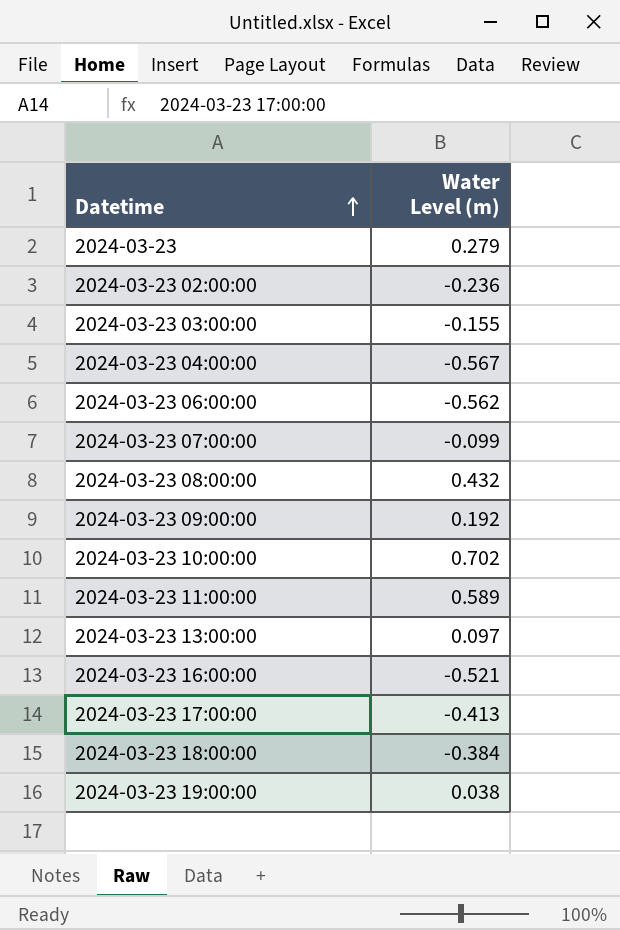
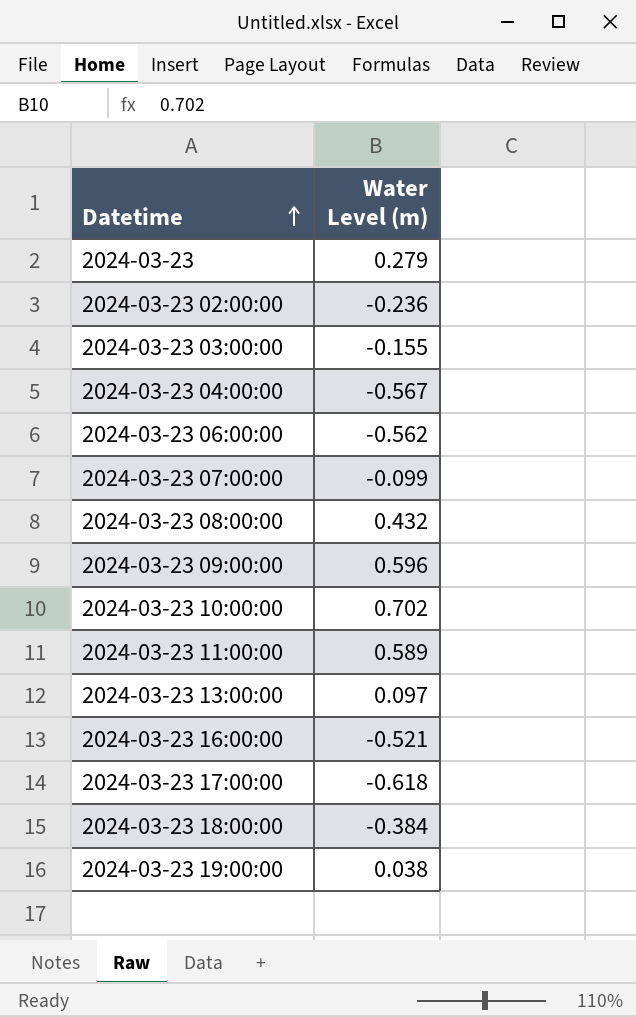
2024-03-23 09:00:00 | Water Level (m): 0.192 -> 0.596
2024-03-23 17:00:00 | Water Level (m): -0.413 -> -0.618

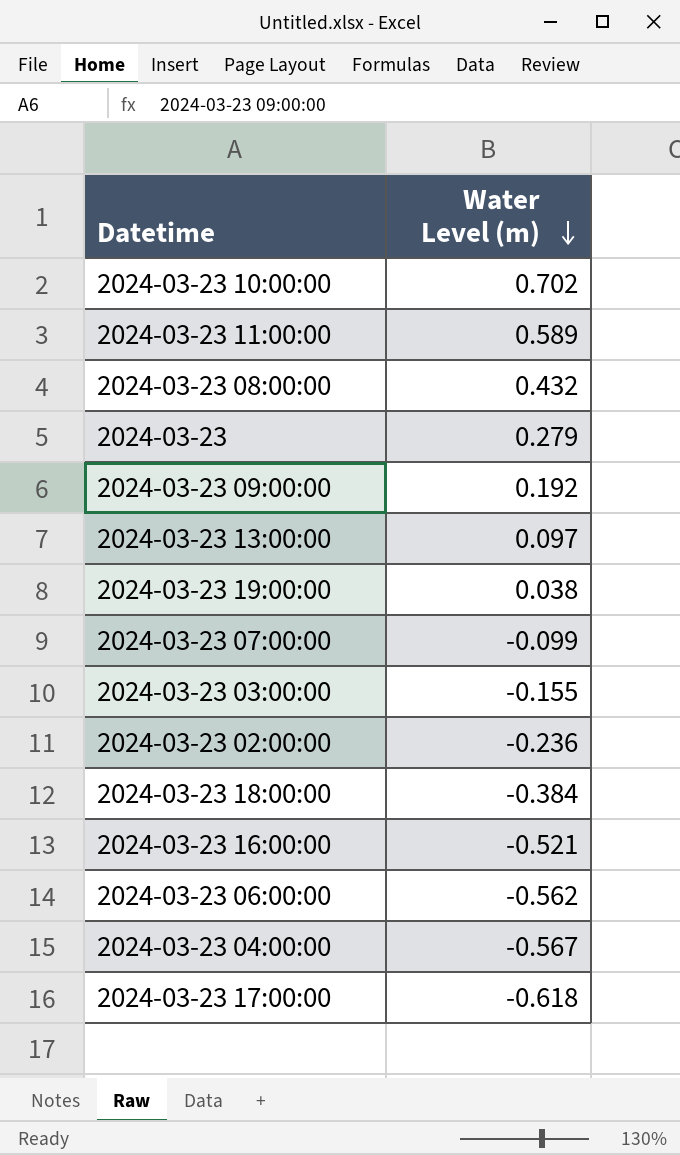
row order: Datetime ascending -> Water Level (m) descending
2024-03-23 09:00:00 | Water Level (m): 0.596 -> 0.192

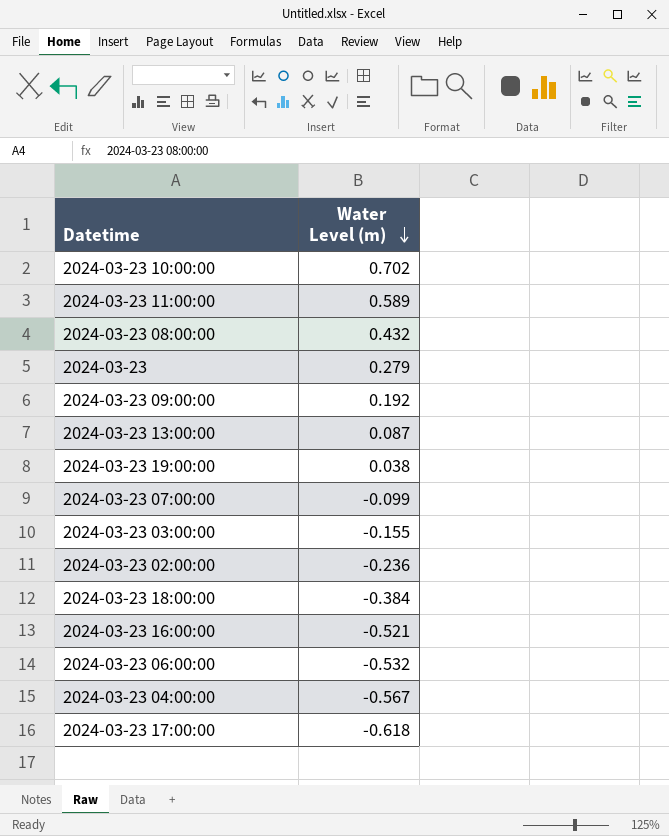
2024-03-23 13:00:00 | Water Level (m): 0.097 -> 0.087
2024-03-23 06:00:00 | Water Level (m): -0.562 -> -0.532

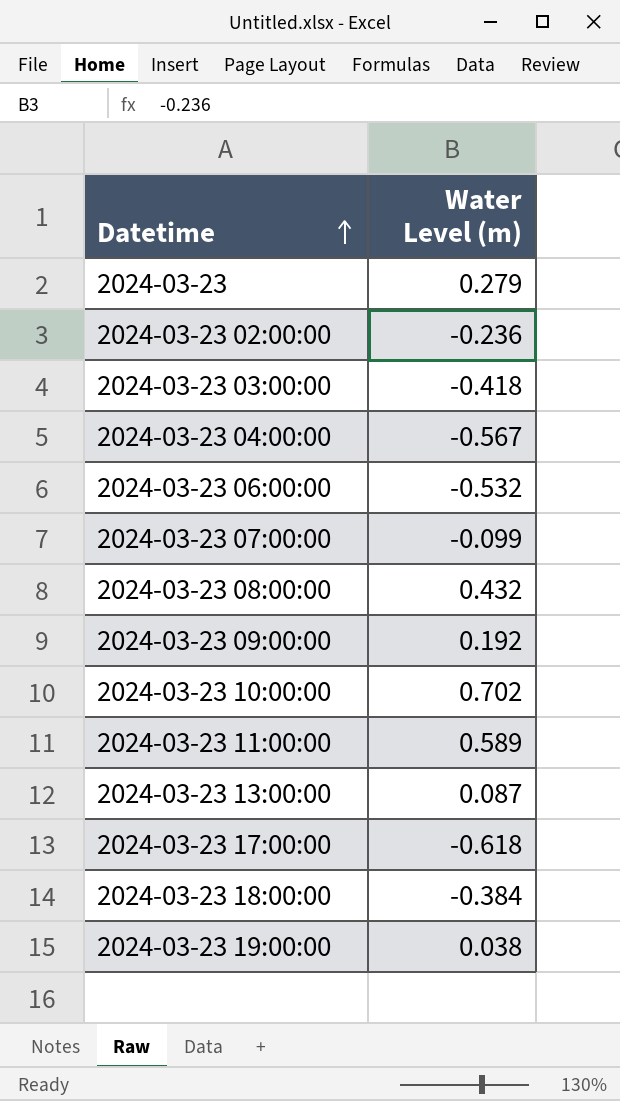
row order: Water Level (m) descending -> Datetime ascending
row 2024-03-23 16:00:00: -0.521 -> none
2024-03-23 03:00:00 | Water Level (m): -0.155 -> -0.418

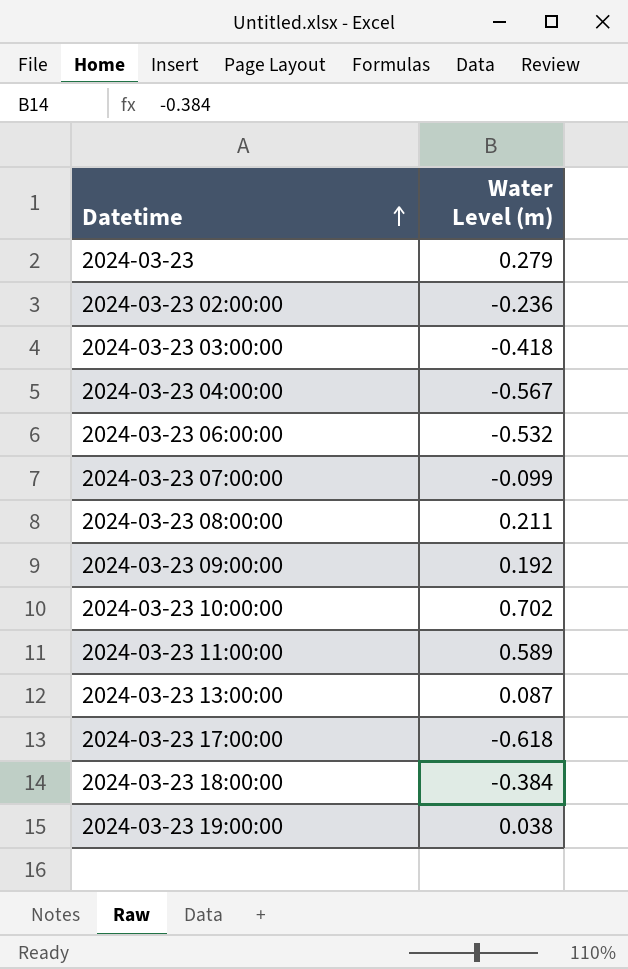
2024-03-23 08:00:00 | Water Level (m): 0.432 -> 0.211

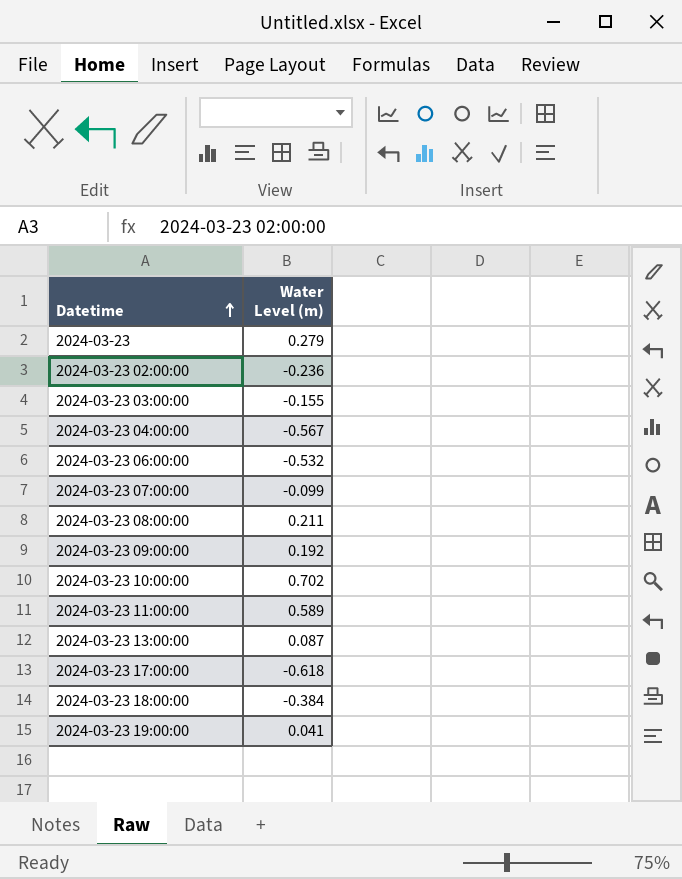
2024-03-23 03:00:00 | Water Level (m): -0.418 -> -0.155
2024-03-23 19:00:00 | Water Level (m): 0.038 -> 0.041

